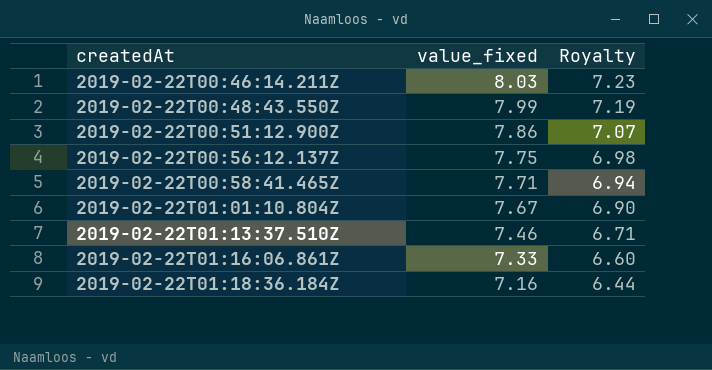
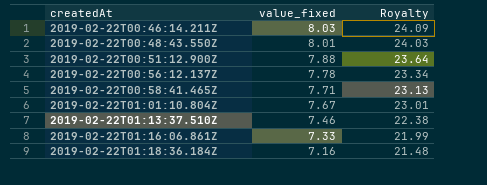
column Royalty | formula: [value_fixed] * 0.9 -> [value_fixed] * 3
2019-02-22T00:48:43.550Z | value_fixed: 7.99 -> 8.01
2019-02-22T00:51:12.900Z | value_fixed: 7.86 -> 7.88
2019-02-22T00:56:12.137Z | value_fixed: 7.75 -> 7.78

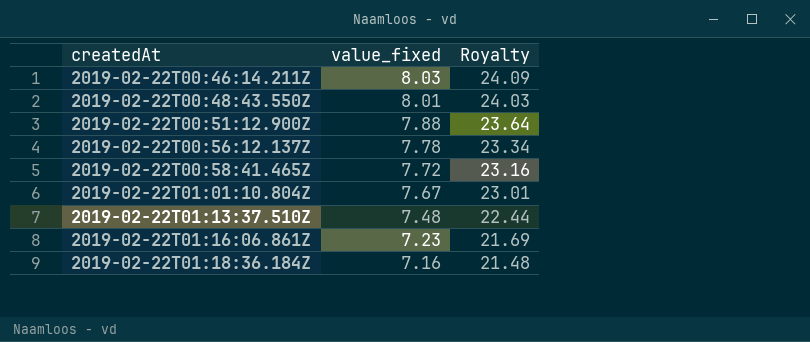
2019-02-22T00:58:41.465Z | value_fixed: 7.71 -> 7.72
2019-02-22T00:58:41.465Z | Royalty: 23.13 -> 23.16
2019-02-22T01:13:37.510Z | value_fixed: 7.46 -> 7.48
2019-02-22T01:13:37.510Z | Royalty: 22.38 -> 22.44
2019-02-22T01:16:06.861Z | value_fixed: 7.33 -> 7.23
2019-02-22T01:16:06.861Z | Royalty: 21.99 -> 21.69

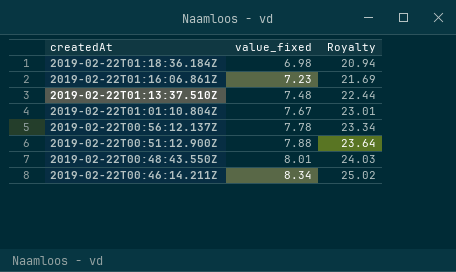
row order: createdAt ascending -> createdAt descending
row 2019-02-22T00:58:41.465Z: 7.72 | 23.16 -> none
2019-02-22T01:18:36.184Z | value_fixed: 7.16 -> 6.98
2019-02-22T01:18:36.184Z | Royalty: 21.48 -> 20.94
2019-02-22T00:46:14.211Z | value_fixed: 8.03 -> 8.34
2019-02-22T00:46:14.211Z | Royalty: 24.09 -> 25.02

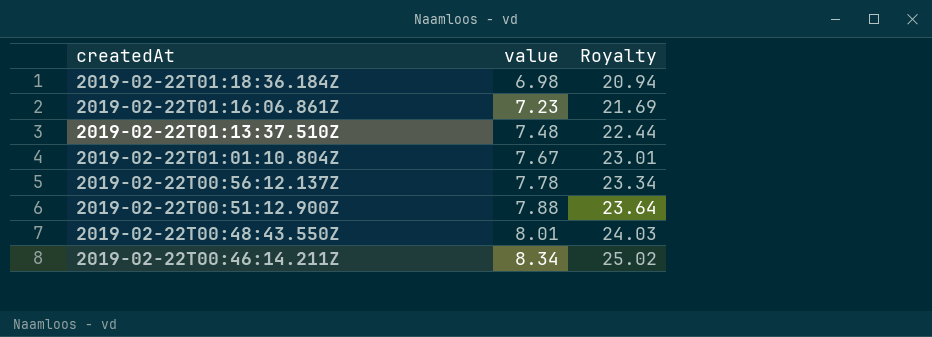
column name: value_fixed -> value

